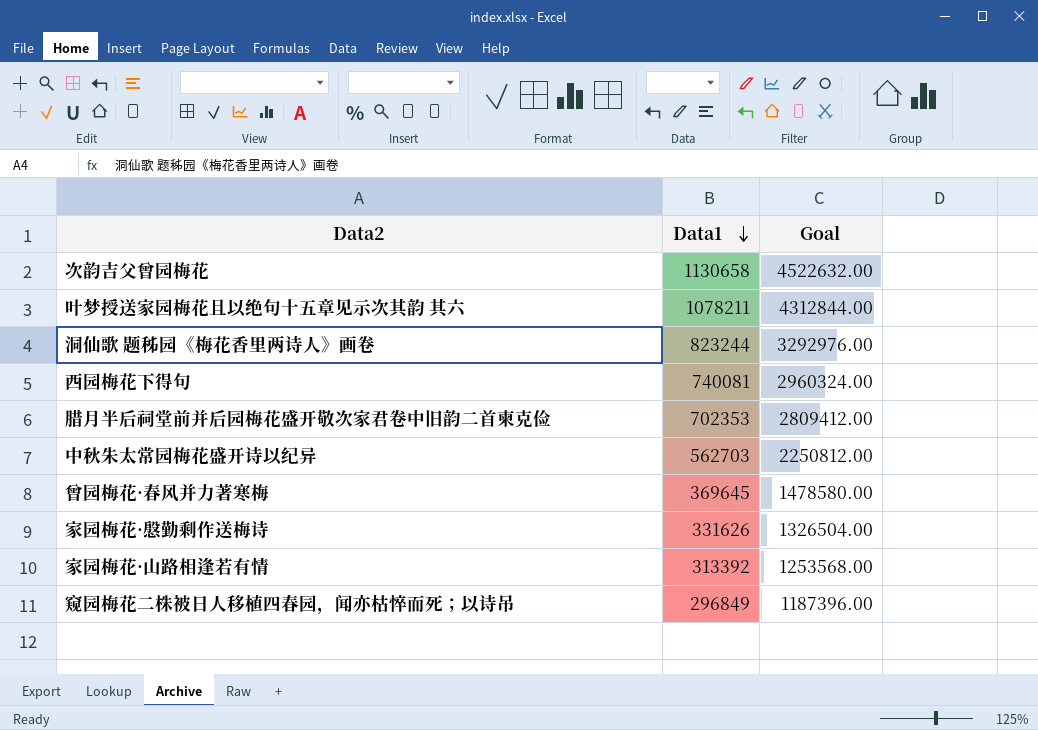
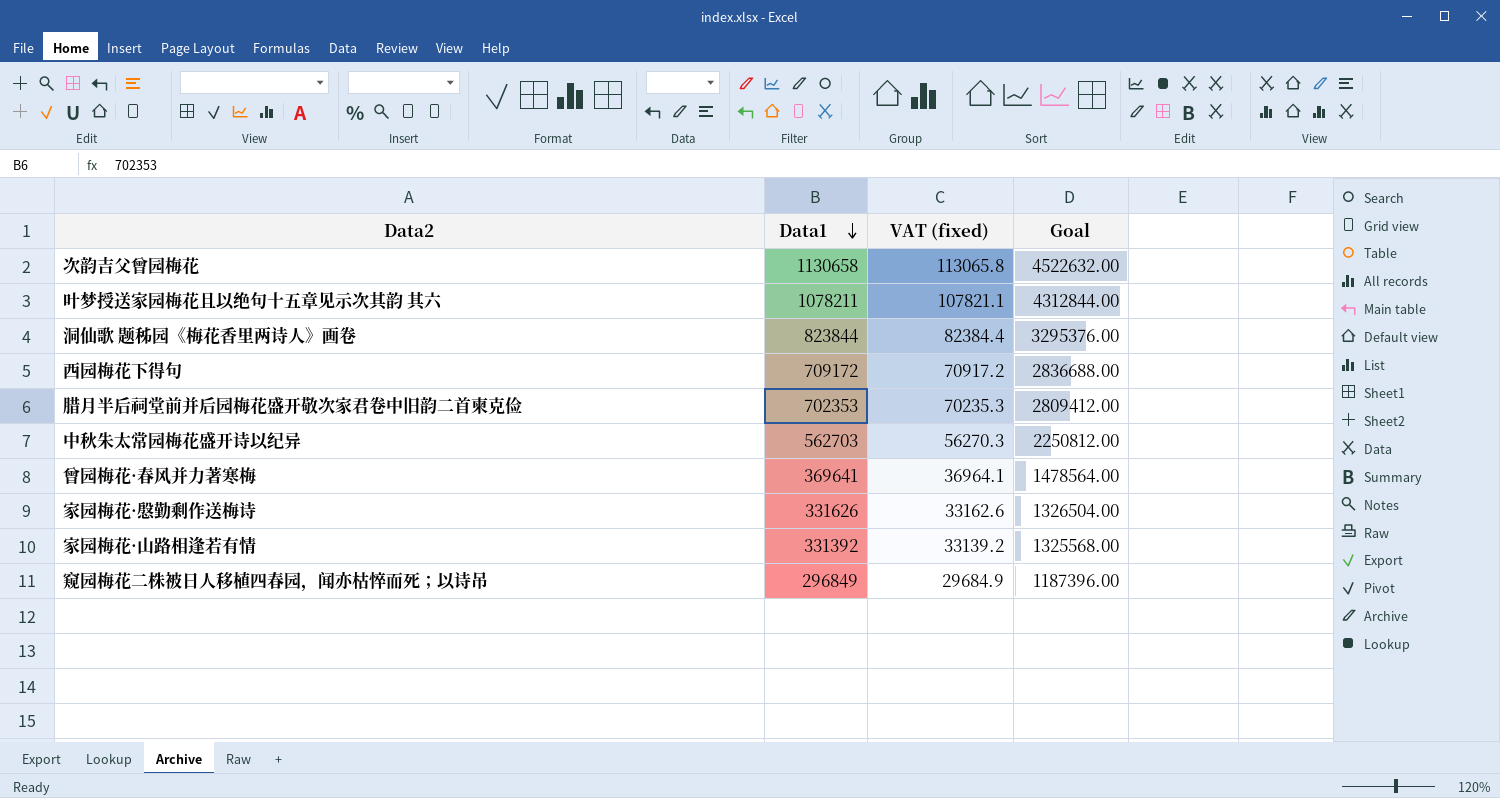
column VAT (fixed) | formula: none -> [Data1] * 0.1
洞仙歌 题秭园《梅花香里两诗人》画卷 | Data1: 823244 -> 823844
洞仙歌 题秭园《梅花香里两诗人》画卷 | Goal: 3292976.00 -> 3295376.00
西园梅花下得句 | Data1: 740081 -> 709172
西园梅花下得句 | Goal: 2960324.00 -> 2836688.00
曾园梅花·春风并力著寒梅 | Data1: 369645 -> 369641
曾园梅花·春风并力著寒梅 | Goal: 1478580.00 -> 1478564.00
家园梅花·山路相逢若有情 | Data1: 313392 -> 331392
家园梅花·山路相逢若有情 | Goal: 1253568.00 -> 1325568.00

